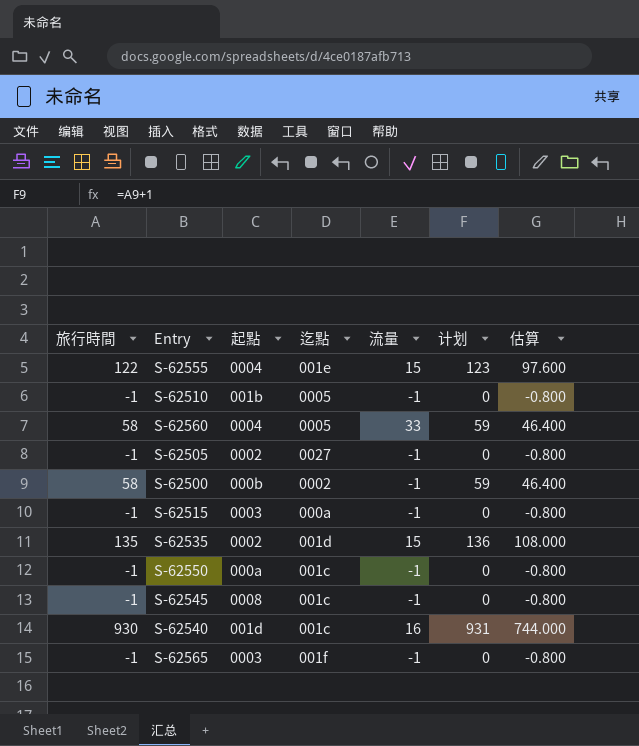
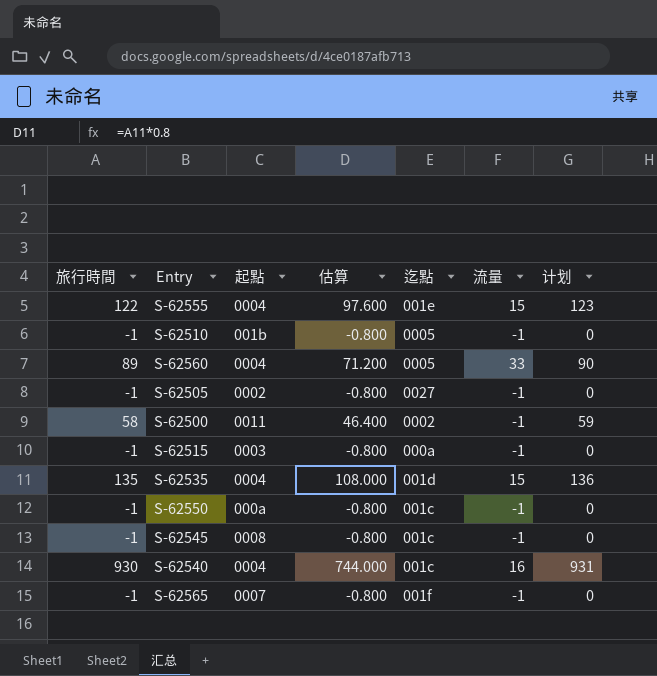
column 估算 | position: 7 -> 4
S-62560 | 旅行時間: 58 -> 89
S-62560 | 估算: 46.400 -> 71.200
S-62560 | 计划: 59 -> 90
S-62500 | 起點: 000b -> 0011
S-62535 | 起點: 0002 -> 0004
S-62540 | 起點: 001d -> 0004
S-62565 | 起點: 0003 -> 0007

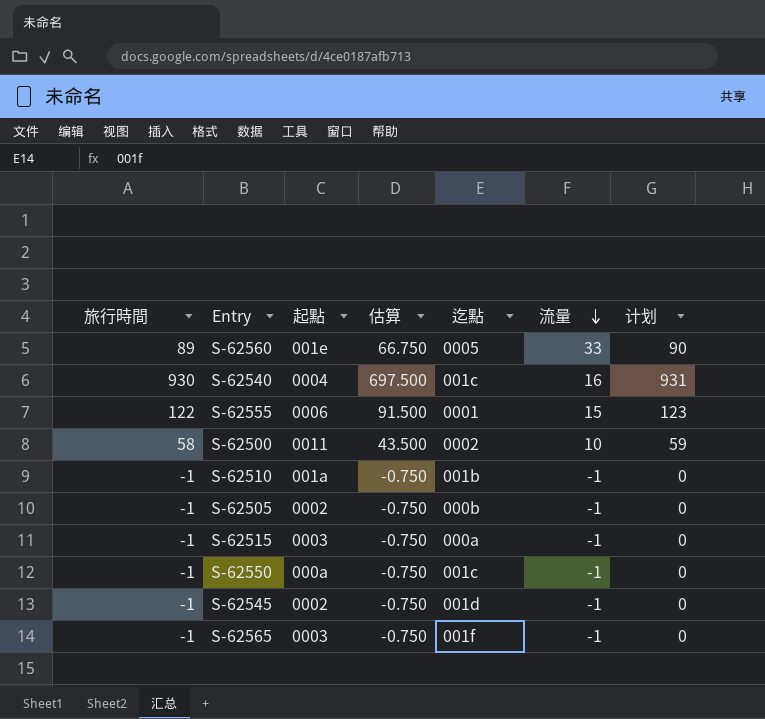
row order: none -> 流量 descending
column 估算 | formula: [旅行時間] * 0.8 -> [旅行時間] * 0.75
row S-62535: 135 | 0004 | 108.000 | 001d | 15 | 136 -> none
S-62560 | 起點: 0004 -> 001e
S-62555 | 起點: 0004 -> 0006
S-62555 | 迄點: 001e -> 0001
S-62500 | 流量: -1 -> 10
S-62510 | 起點: 001b -> 001a
S-62510 | 迄點: 0005 -> 001b
S-62505 | 迄點: 0027 -> 000b
S-62545 | 起點: 0008 -> 0002
S-62545 | 迄點: 001c -> 001d
S-62565 | 起點: 0007 -> 0003

